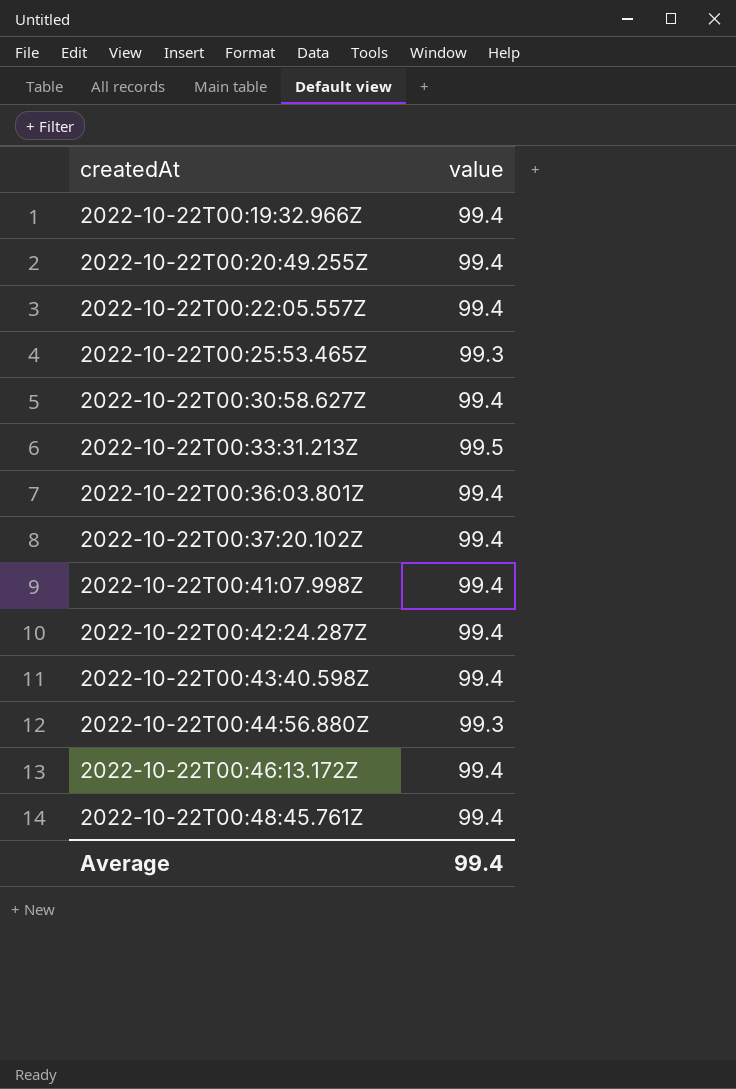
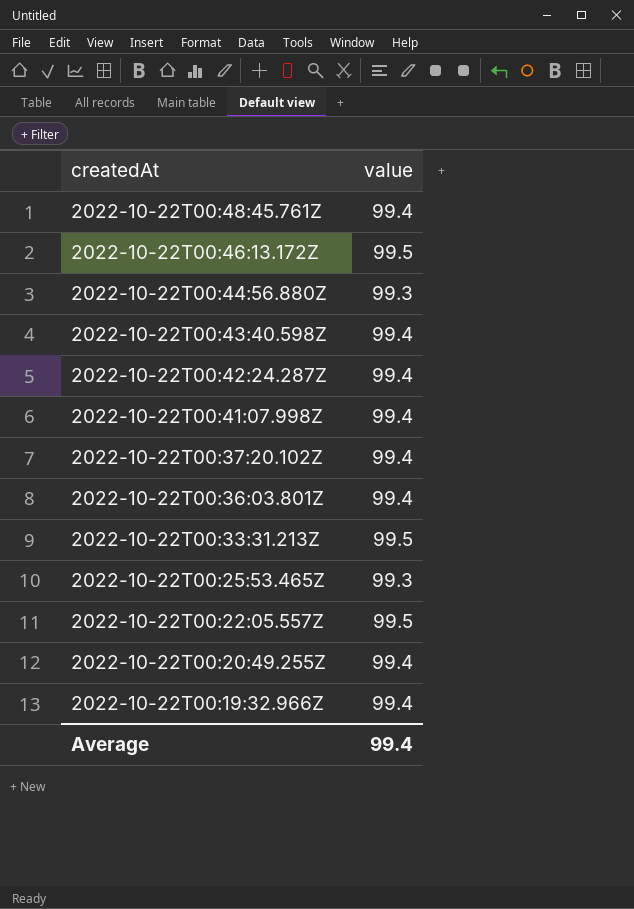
row order: createdAt ascending -> createdAt descending
row 2022-10-22T00:30:58.627Z: 99.4 -> none
2022-10-22T00:46:13.172Z | value: 99.4 -> 99.5
2022-10-22T00:22:05.557Z | value: 99.4 -> 99.5

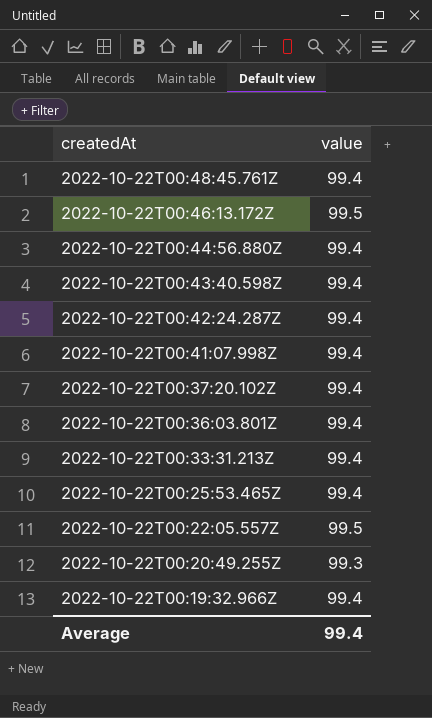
2022-10-22T00:44:56.880Z | value: 99.3 -> 99.4
2022-10-22T00:33:31.213Z | value: 99.5 -> 99.4
2022-10-22T00:25:53.465Z | value: 99.3 -> 99.4
2022-10-22T00:20:49.255Z | value: 99.4 -> 99.3

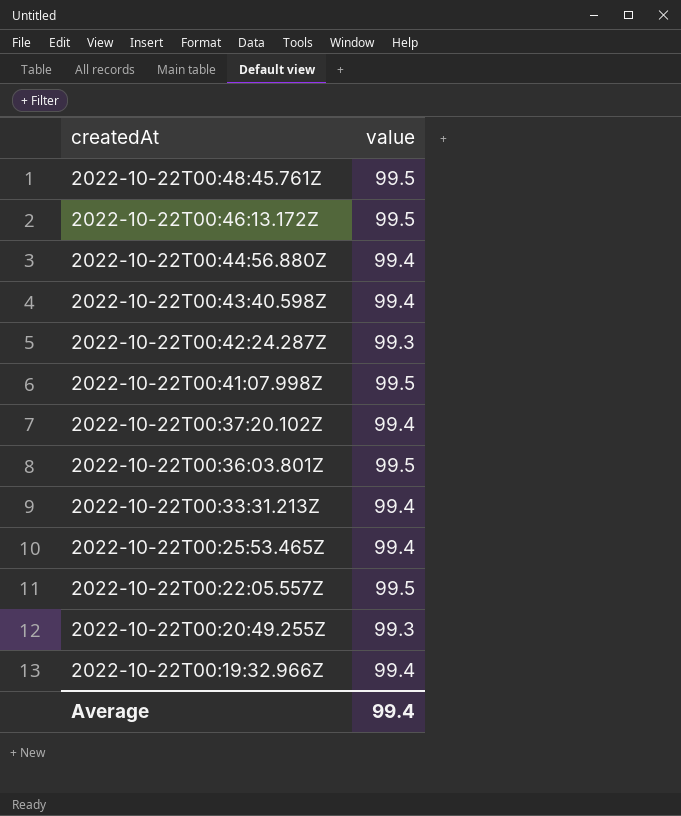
2022-10-22T00:48:45.761Z | value: 99.4 -> 99.5
2022-10-22T00:42:24.287Z | value: 99.4 -> 99.3
2022-10-22T00:41:07.998Z | value: 99.4 -> 99.5
2022-10-22T00:36:03.801Z | value: 99.4 -> 99.5

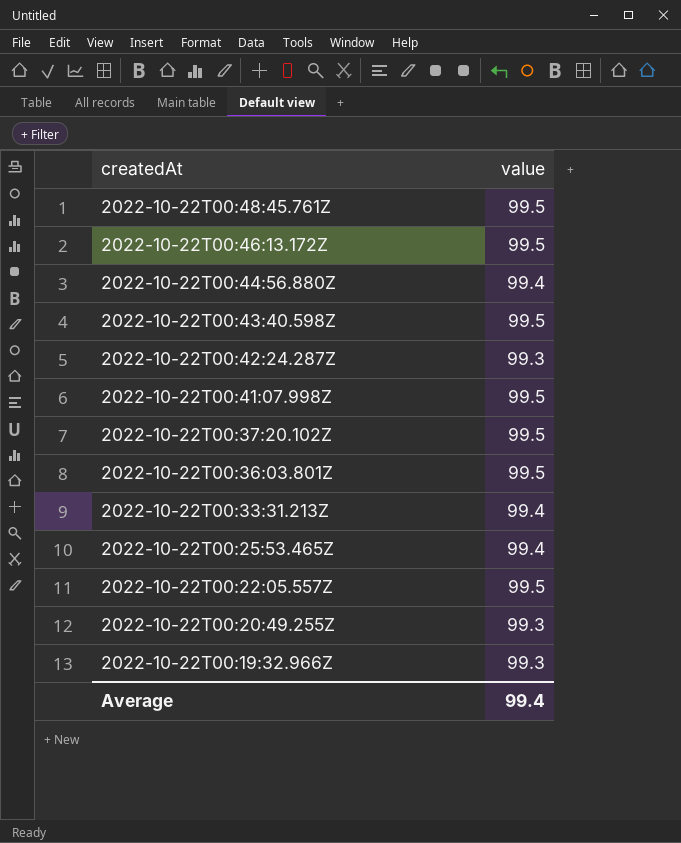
2022-10-22T00:43:40.598Z | value: 99.4 -> 99.5
2022-10-22T00:37:20.102Z | value: 99.4 -> 99.5
2022-10-22T00:19:32.966Z | value: 99.4 -> 99.3

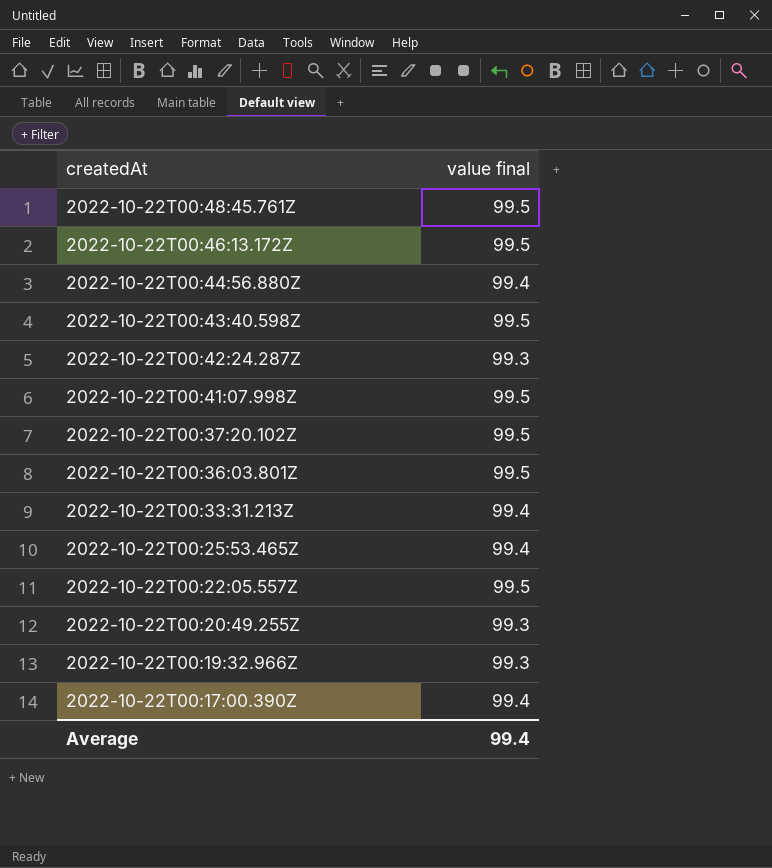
column name: value -> value final
row 2022-10-22T00:17:00.390Z: none -> 99.4

